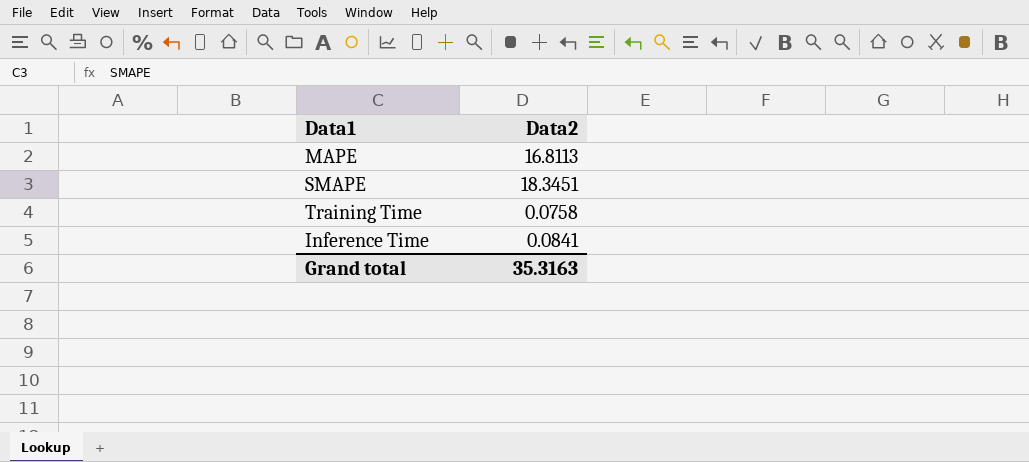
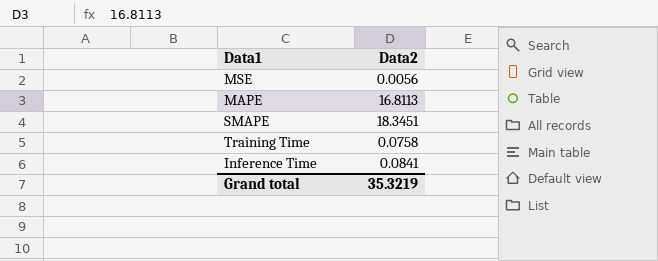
row MSE: none -> 0.0056
Grand total | Data2: 35.3163 -> 35.3219

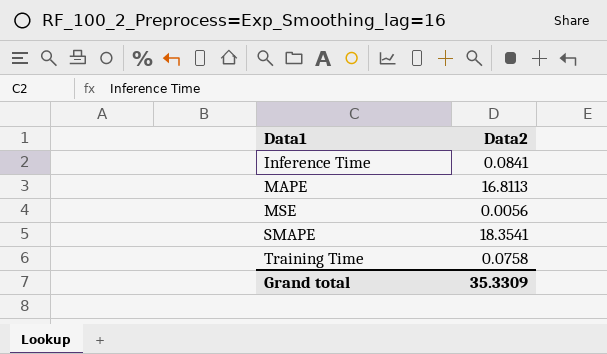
row order: none -> Data1 ascending
SMAPE | Data2: 18.3451 -> 18.3541
Grand total | Data2: 35.3219 -> 35.3309

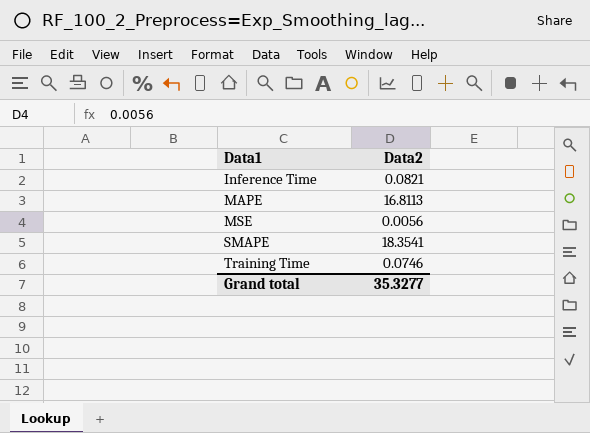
Inference Time | Data2: 0.0841 -> 0.0821
Training Time | Data2: 0.0758 -> 0.0746
Grand total | Data2: 35.3309 -> 35.3277

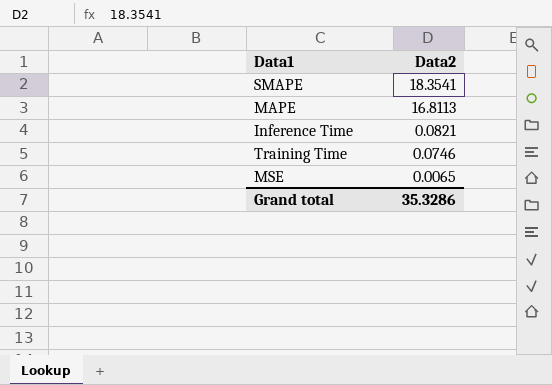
row order: Data1 ascending -> Data2 descending
MSE | Data2: 0.0056 -> 0.0065
Grand total | Data2: 35.3277 -> 35.3286

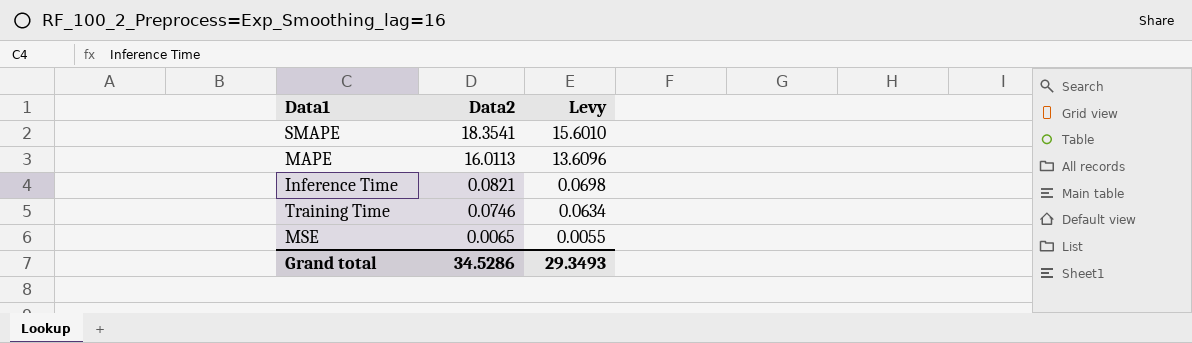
column Levy | formula: none -> [Data2] * 0.85
MAPE | Data2: 16.8113 -> 16.0113
Grand total | Data2: 35.3286 -> 34.5286

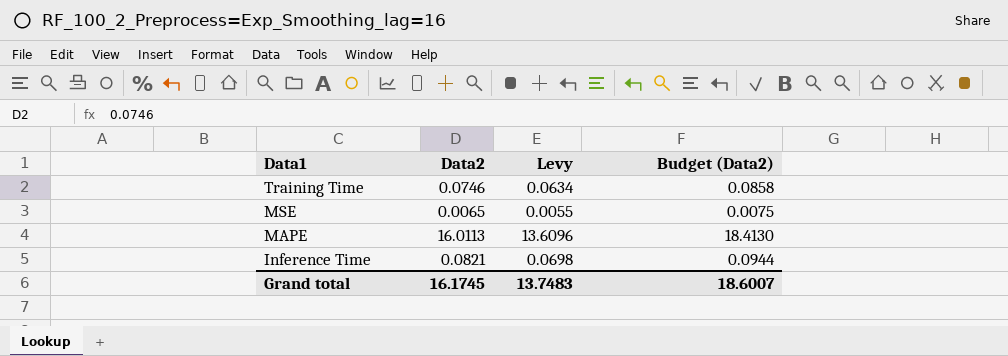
row order: Data2 descending -> Data1 descending
column Budget (Data2) | formula: none -> [Data2] * 1.15
row SMAPE: 18.3541 | 15.6010 -> none
Grand total | Data2: 34.5286 -> 16.1745
Grand total | Levy: 29.3493 -> 13.7483

